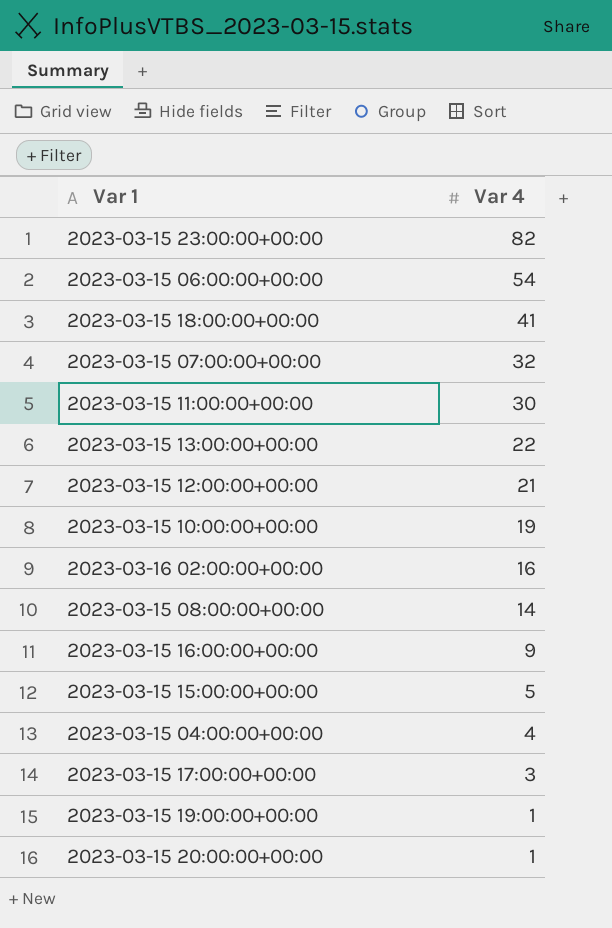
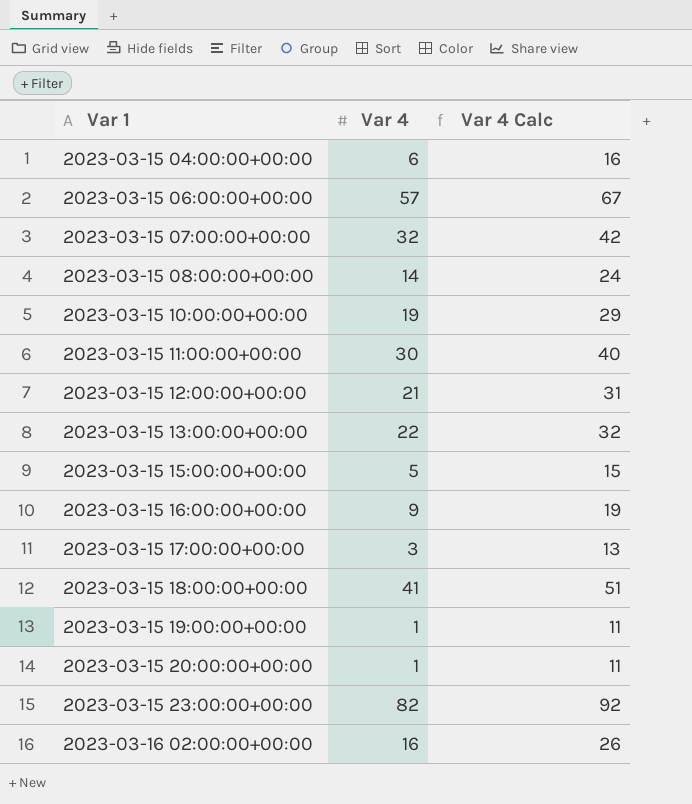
row order: Var 4 descending -> Var 1 ascending
column Var 4 Calc | formula: none -> [Var 4] + 10
2023-03-15 04:00:00+00:00 | Var 4: 4 -> 6
2023-03-15 06:00:00+00:00 | Var 4: 54 -> 57

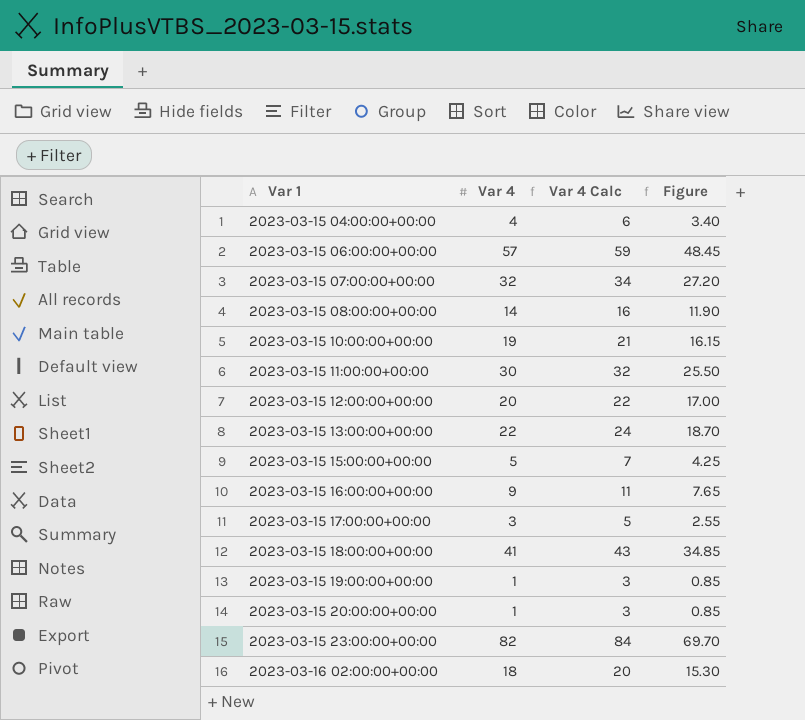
column Var 4 Calc | formula: [Var 4] + 10 -> [Var 4] + 2
column Figure | formula: none -> [Var 4] * 0.85
2023-03-15 04:00:00+00:00 | Var 4: 6 -> 4
2023-03-15 12:00:00+00:00 | Var 4: 21 -> 20
2023-03-16 02:00:00+00:00 | Var 4: 16 -> 18

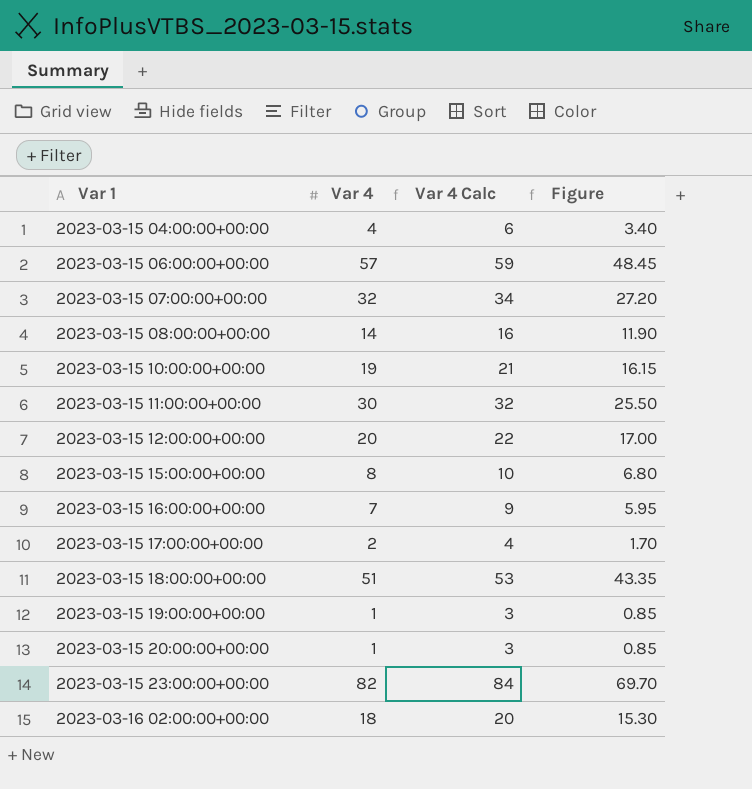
row 2023-03-15 13:00:00+00:00: 22 | 24 | 18.70 -> none
2023-03-15 15:00:00+00:00 | Var 4: 5 -> 8
2023-03-15 15:00:00+00:00 | Var 4 Calc: 7 -> 10
2023-03-15 15:00:00+00:00 | Figure: 4.25 -> 6.80
2023-03-15 16:00:00+00:00 | Var 4: 9 -> 7
2023-03-15 16:00:00+00:00 | Var 4 Calc: 11 -> 9
2023-03-15 16:00:00+00:00 | Figure: 7.65 -> 5.95
2023-03-15 17:00:00+00:00 | Var 4: 3 -> 2
2023-03-15 17:00:00+00:00 | Var 4 Calc: 5 -> 4
2023-03-15 17:00:00+00:00 | Figure: 2.55 -> 1.70
2023-03-15 18:00:00+00:00 | Var 4: 41 -> 51
2023-03-15 18:00:00+00:00 | Var 4 Calc: 43 -> 53
2023-03-15 18:00:00+00:00 | Figure: 34.85 -> 43.35

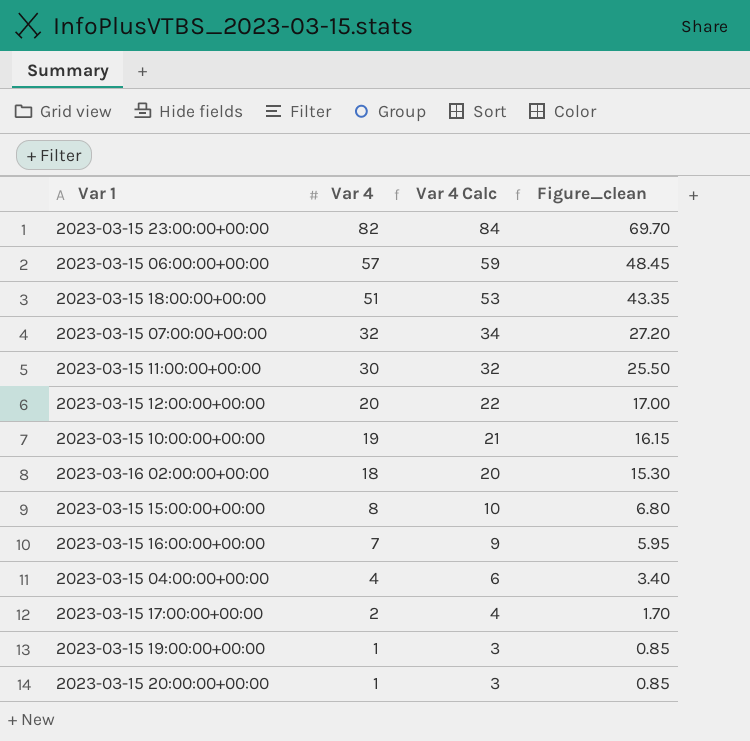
row order: Var 1 ascending -> Var 4 descending
column name: Figure -> Figure_clean
row 2023-03-15 08:00:00+00:00: 14 | 16 | 11.90 -> none

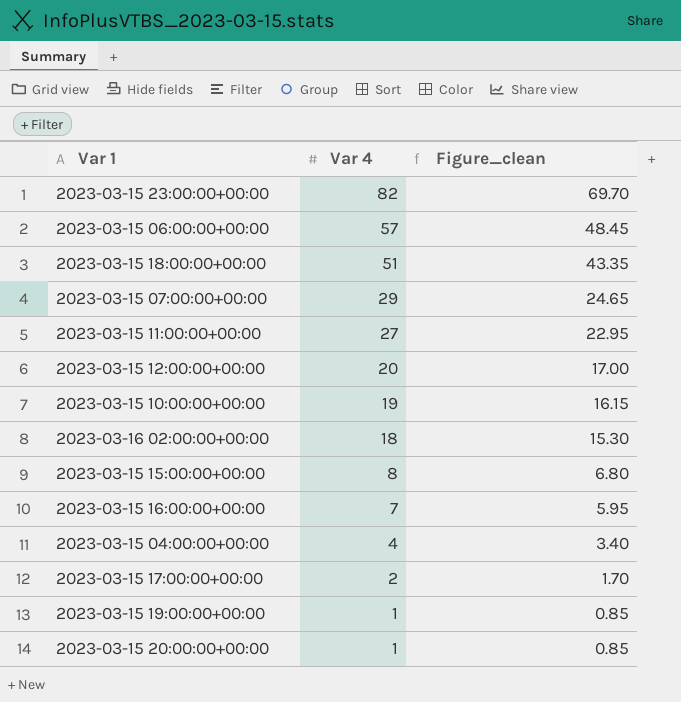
column Var 4 Calc | formula: [Var 4] + 2 -> none
2023-03-15 07:00:00+00:00 | Var 4: 32 -> 29
2023-03-15 07:00:00+00:00 | Figure_clean: 27.20 -> 24.65
2023-03-15 11:00:00+00:00 | Var 4: 30 -> 27
2023-03-15 11:00:00+00:00 | Figure_clean: 25.50 -> 22.95

